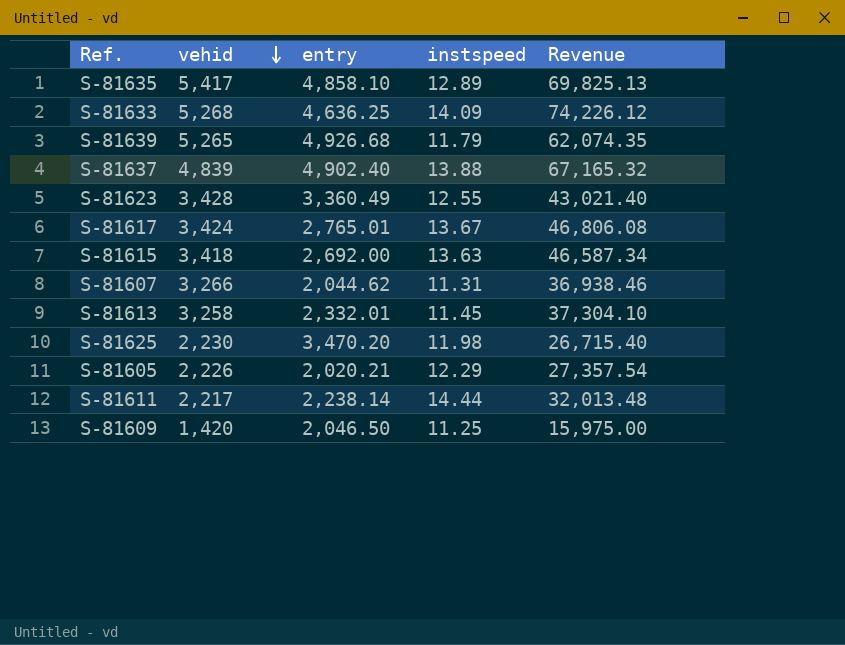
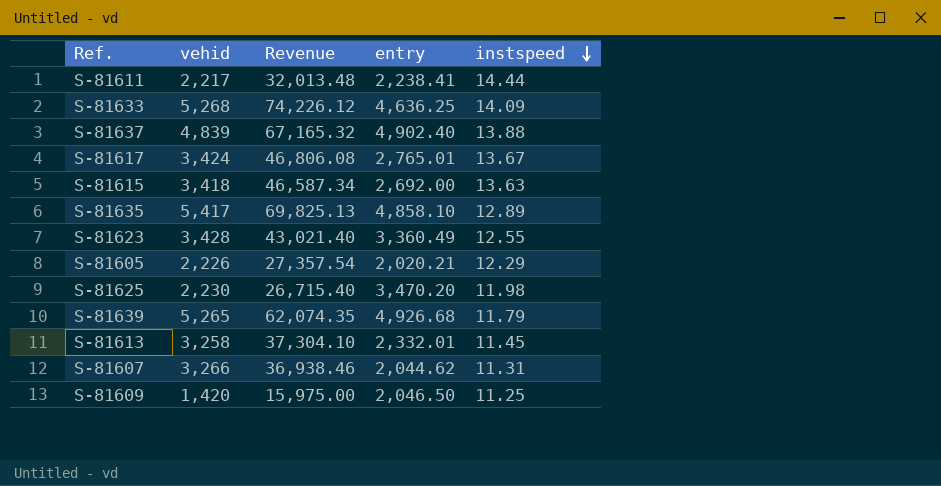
row order: vehid descending -> instspeed descending
column Revenue | position: 5 -> 3
S-81611 | entry: 2,238.14 -> 2,238.41

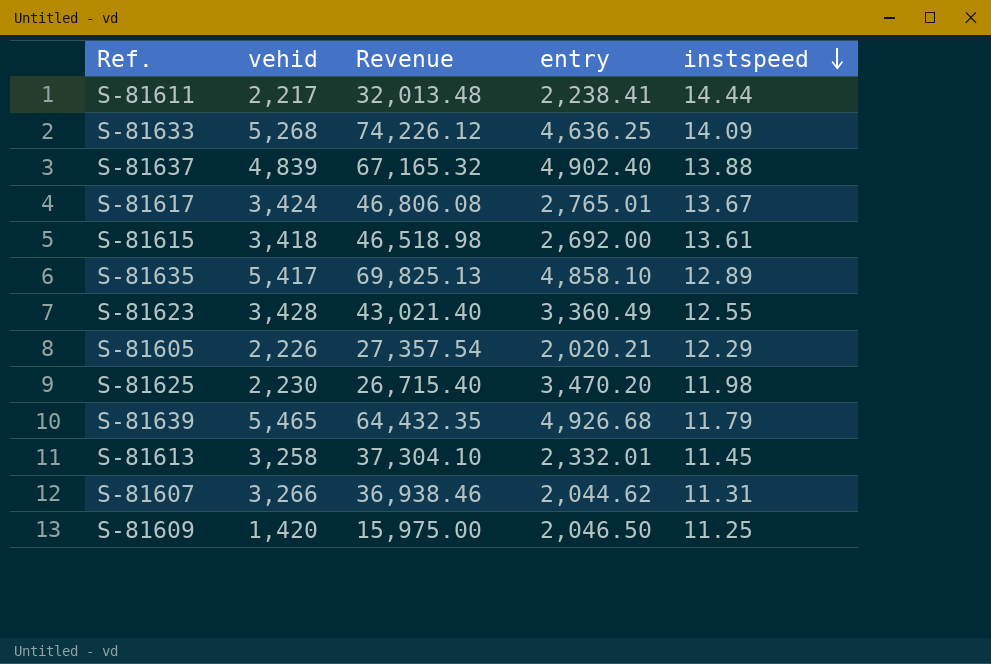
S-81615 | Revenue: 46,587.34 -> 46,518.98
S-81615 | instspeed: 13.63 -> 13.61
S-81639 | vehid: 5,265 -> 5,465
S-81639 | Revenue: 62,074.35 -> 64,432.35

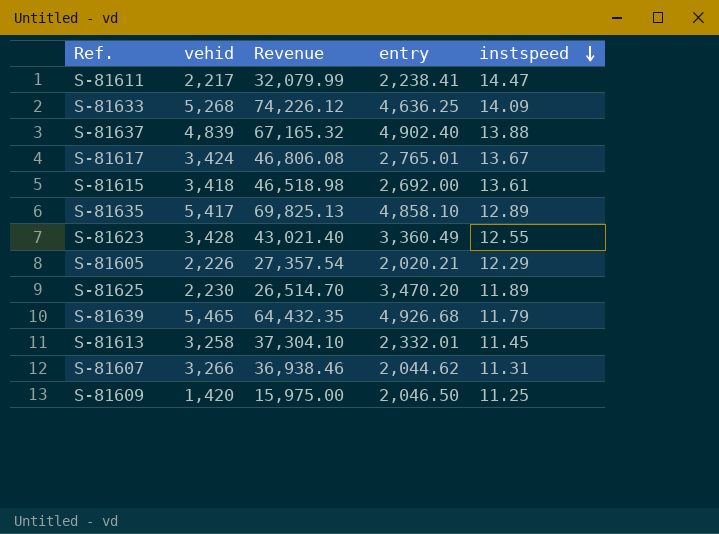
S-81611 | Revenue: 32,013.48 -> 32,079.99
S-81611 | instspeed: 14.44 -> 14.47
S-81625 | Revenue: 26,715.40 -> 26,514.70
S-81625 | instspeed: 11.98 -> 11.89

